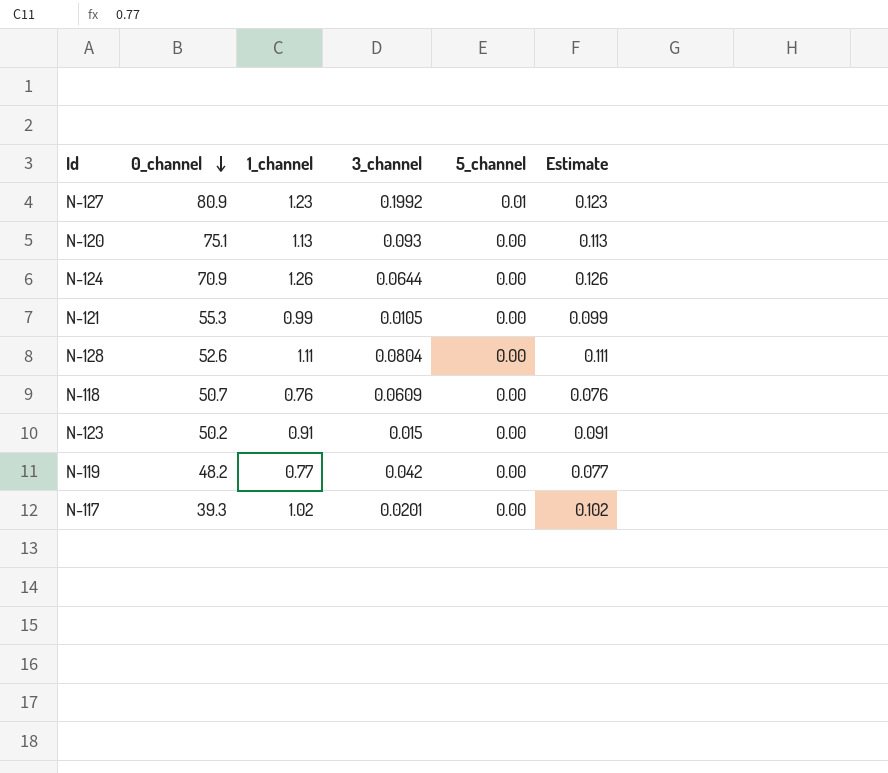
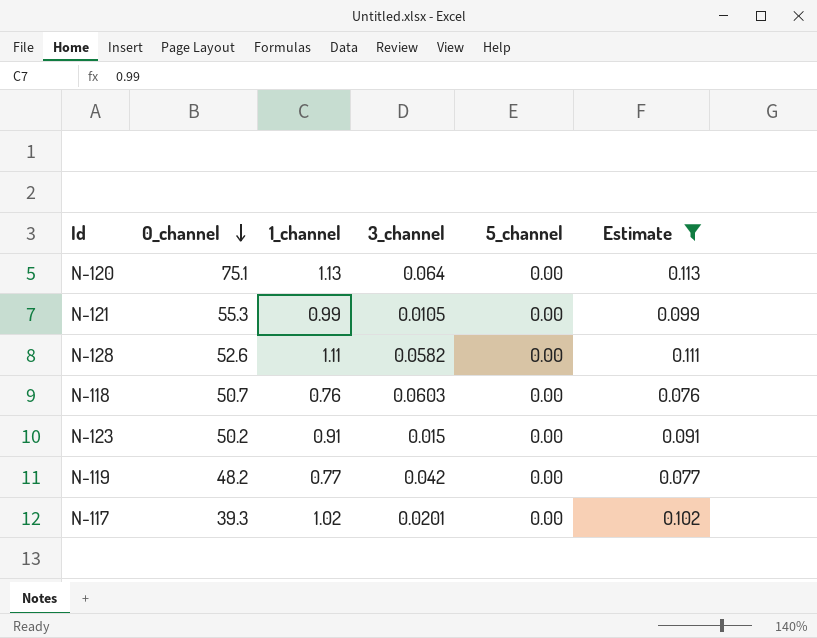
filter: none -> Estimate <= 0.113
N-120 | 3_channel: 0.093 -> 0.064
N-128 | 3_channel: 0.0804 -> 0.0582
N-118 | 3_channel: 0.0609 -> 0.0603

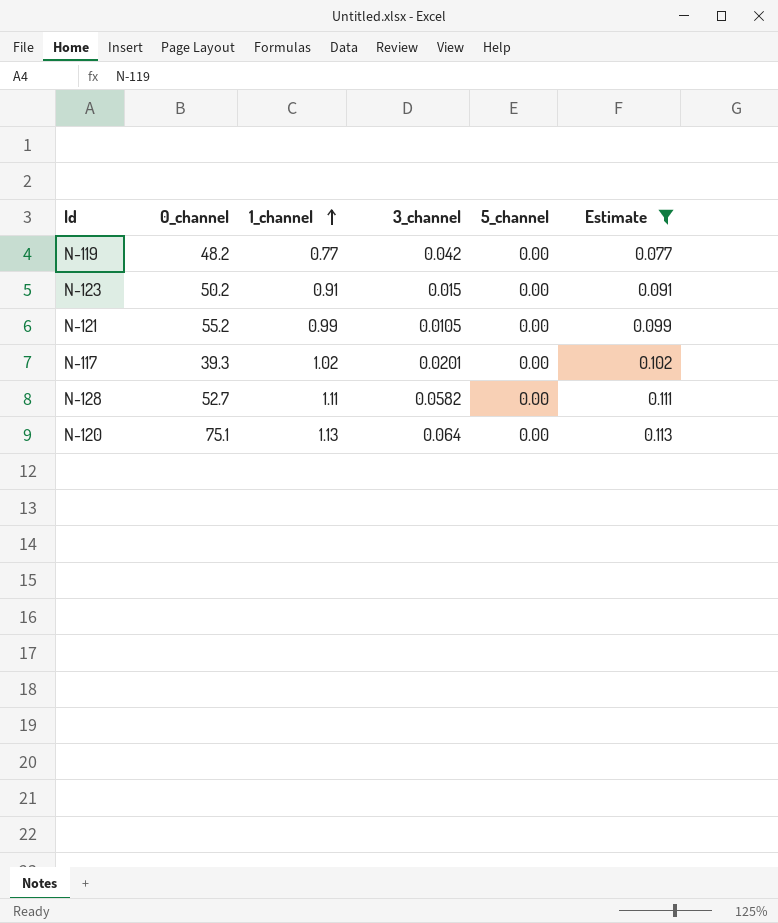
row order: 0_channel descending -> 1_channel ascending
row N-118: 50.7 | 0.76 | 0.0603 | 0.00 | 0.076 -> none
N-121 | 0_channel: 55.3 -> 55.2
N-128 | 0_channel: 52.6 -> 52.7

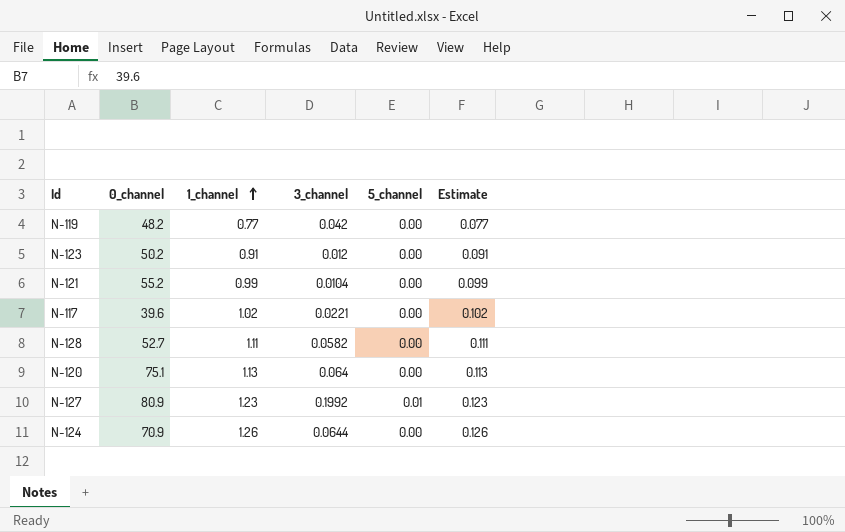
filter: Estimate <= 0.113 -> none
N-123 | 3_channel: 0.015 -> 0.012
N-121 | 3_channel: 0.0105 -> 0.0104
N-117 | 0_channel: 39.3 -> 39.6
N-117 | 3_channel: 0.0201 -> 0.0221

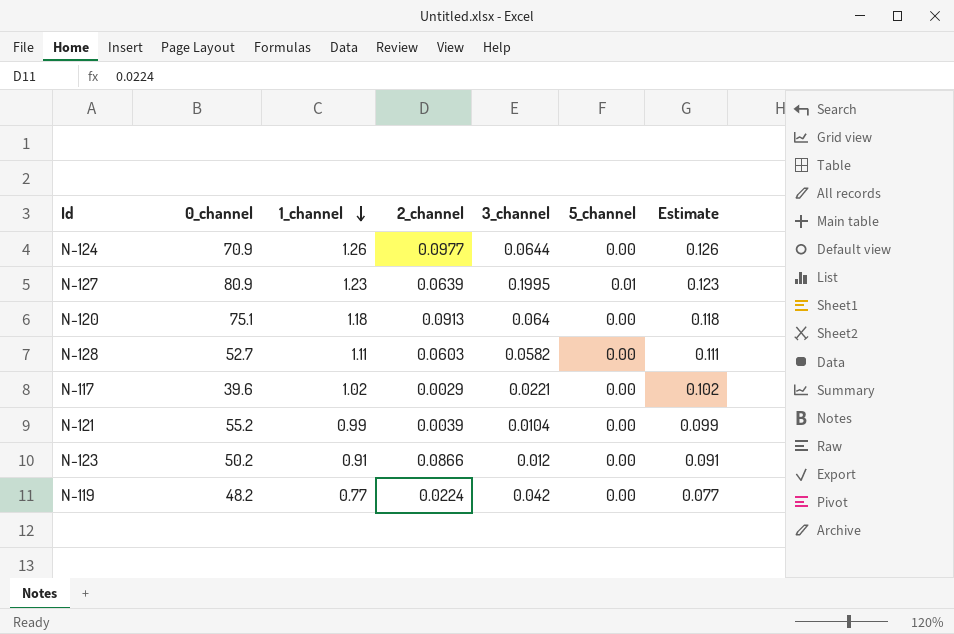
row order: 1_channel ascending -> 1_channel descending
column 2_channel | position: none -> 4
N-127 | 3_channel: 0.1992 -> 0.1995
N-120 | 1_channel: 1.13 -> 1.18
N-120 | Estimate: 0.113 -> 0.118

